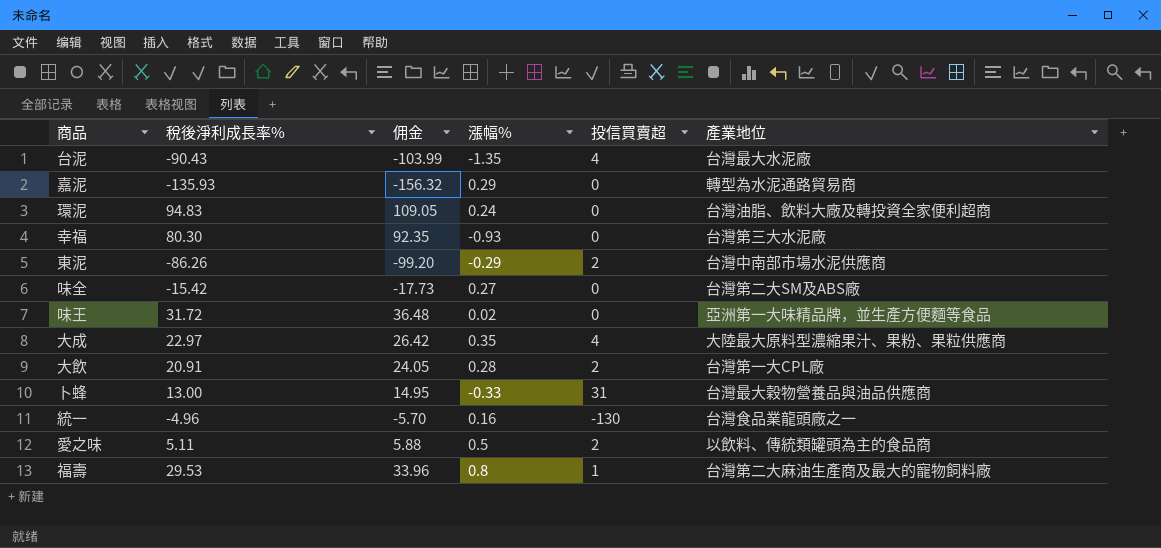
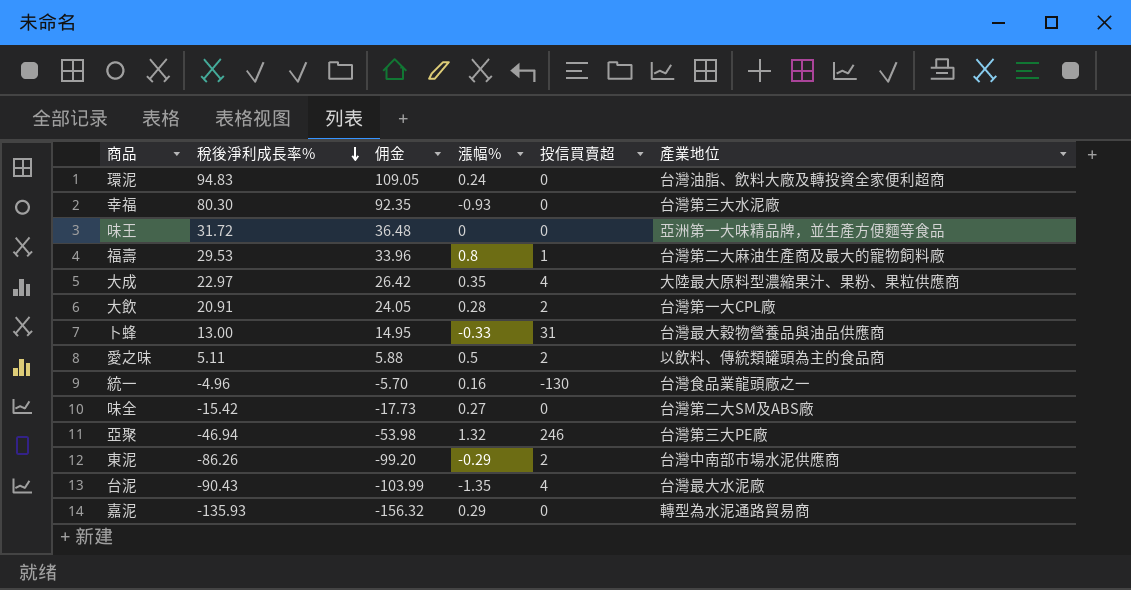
row order: none -> 稅後淨利成長率% descending
味王 | 漲幅%: 0.02 -> 0
row 亞聚: none -> -46.94 | -53.98 | 1.32 | 246 | 台灣第三大PE廠

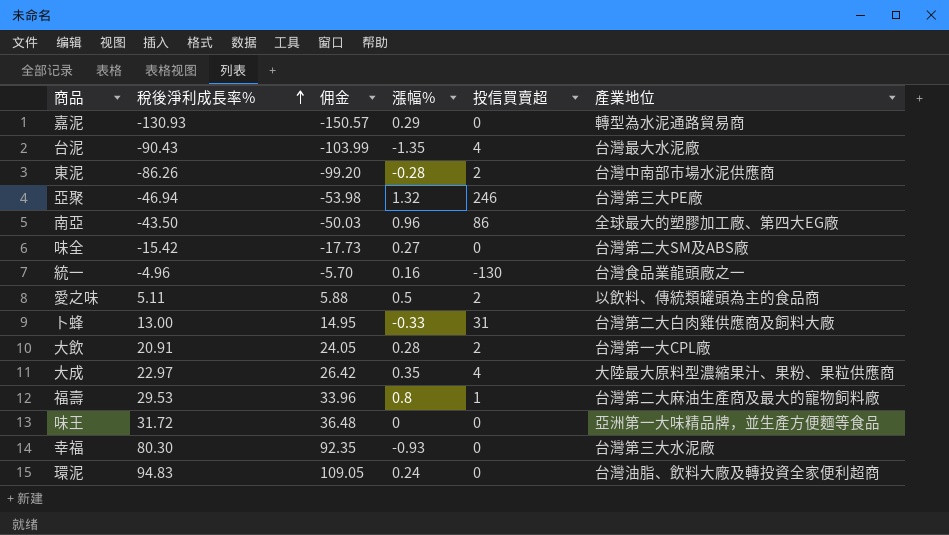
row order: 稅後淨利成長率% descending -> 稅後淨利成長率% ascending
嘉泥 | 稅後淨利成長率%: -135.93 -> -130.93
嘉泥 | 佣金: -156.32 -> -150.57
東泥 | 漲幅%: -0.29 -> -0.28
row 南亞: none -> -43.50 | -50.03 | 0.96 | 86 | 全球最大的塑膠加工廠、第四大EG廠
卜蜂 | 產業地位: 台灣最大穀物營養品與油品供應商 -> 台灣第二大白肉雞供應商及飼料大廠

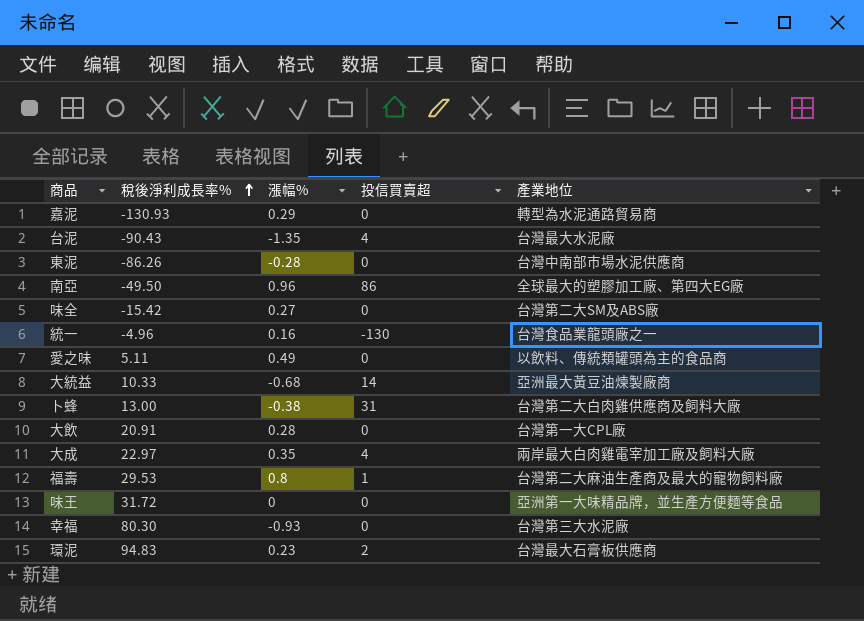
column 佣金 | formula: [稅後淨利成長率%] * 1.15 -> none
row 亞聚: -46.94 | -53.98 | 1.32 | 246 | 台灣第三大PE廠 -> none
東泥 | 投信買賣超: 2 -> 0
南亞 | 稅後淨利成長率%: -43.50 -> -49.50
愛之味 | 漲幅%: 0.5 -> 0.49
愛之味 | 投信買賣超: 2 -> 0
row 大統益: none -> 10.33 | -0.68 | 14 | 亞洲最大黃豆油煉製廠商
卜蜂 | 漲幅%: -0.33 -> -0.38
大飲 | 投信買賣超: 2 -> 0
大成 | 產業地位: 大陸最大原料型濃縮果汁、果粉、果粒供應商 -> 兩岸最大白肉雞電宰加工廠及飼料大廠
環泥 | 漲幅%: 0.24 -> 0.23
環泥 | 投信買賣超: 0 -> 2
環泥 | 產業地位: 台灣油脂、飲料大廠及轉投資全家便利超商 -> 台灣最大石膏板供應商

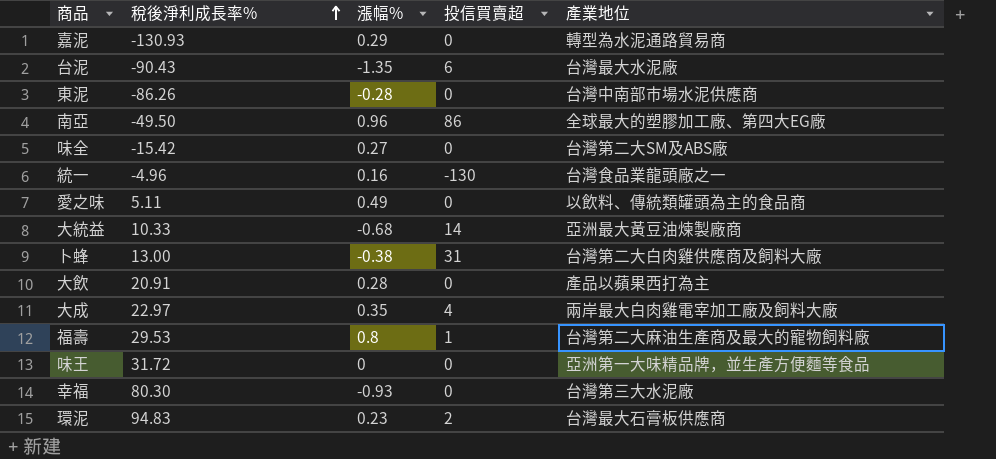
台泥 | 投信買賣超: 4 -> 6
大飲 | 產業地位: 台灣第一大CPL廠 -> 產品以蘋果西打為主

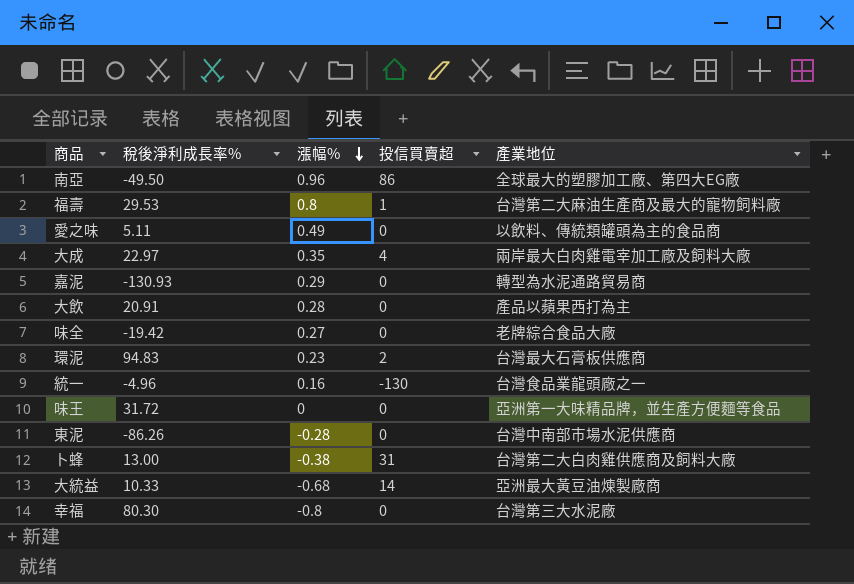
row order: 稅後淨利成長率% ascending -> 漲幅% descending
row 台泥: -90.43 | -1.35 | 6 | 台灣最大水泥廠 -> none
味全 | 稅後淨利成長率%: -15.42 -> -19.42
味全 | 產業地位: 台灣第二大SM及ABS廠 -> 老牌綜合食品大廠
幸福 | 漲幅%: -0.93 -> -0.8

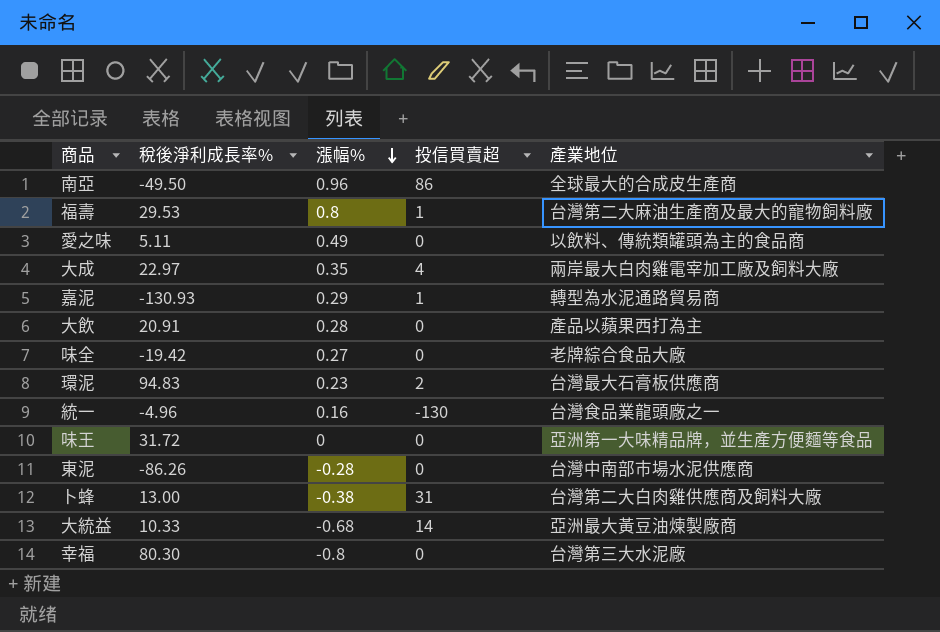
南亞 | 產業地位: 全球最大的塑膠加工廠、第四大EG廠 -> 全球最大的合成皮生產商
嘉泥 | 投信買賣超: 0 -> 1

